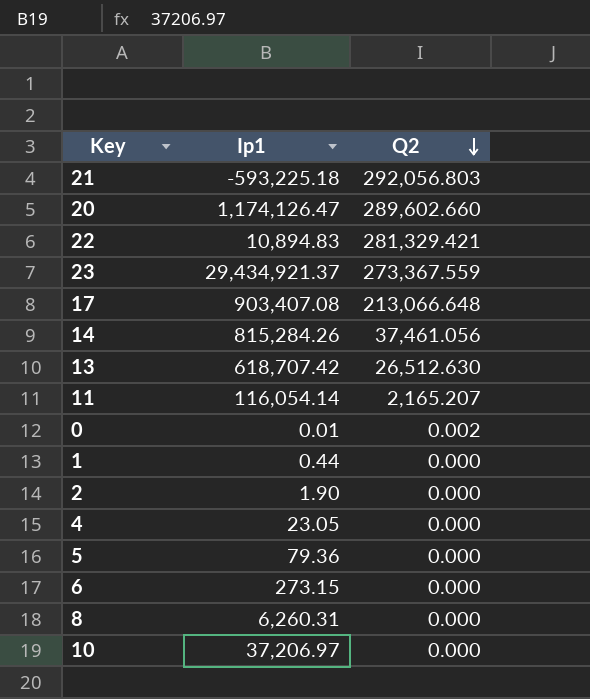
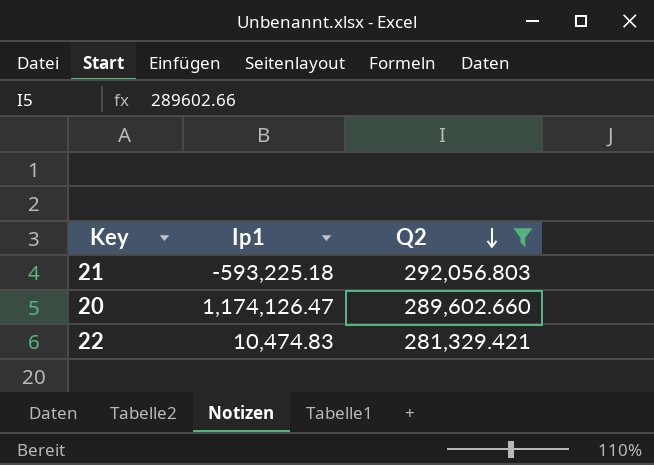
filter: none -> Q2 >= 281,329.421
22 | Ip1: 10,894.83 -> 10,474.83

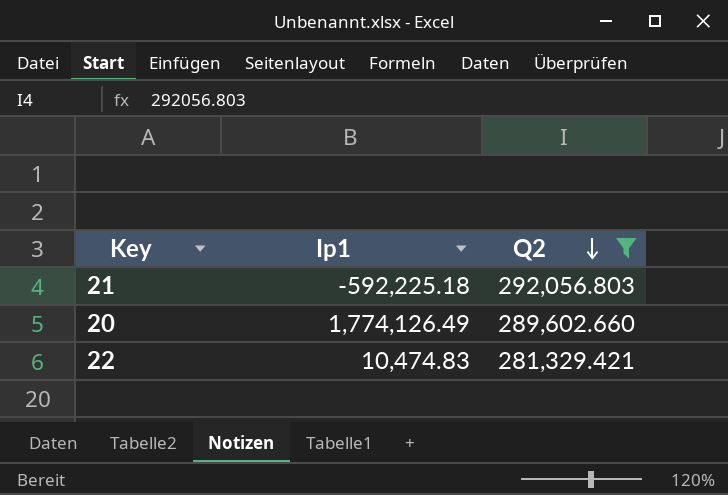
21 | Ip1: -593,225.18 -> -592,225.18
20 | Ip1: 1,174,126.47 -> 1,774,126.49

